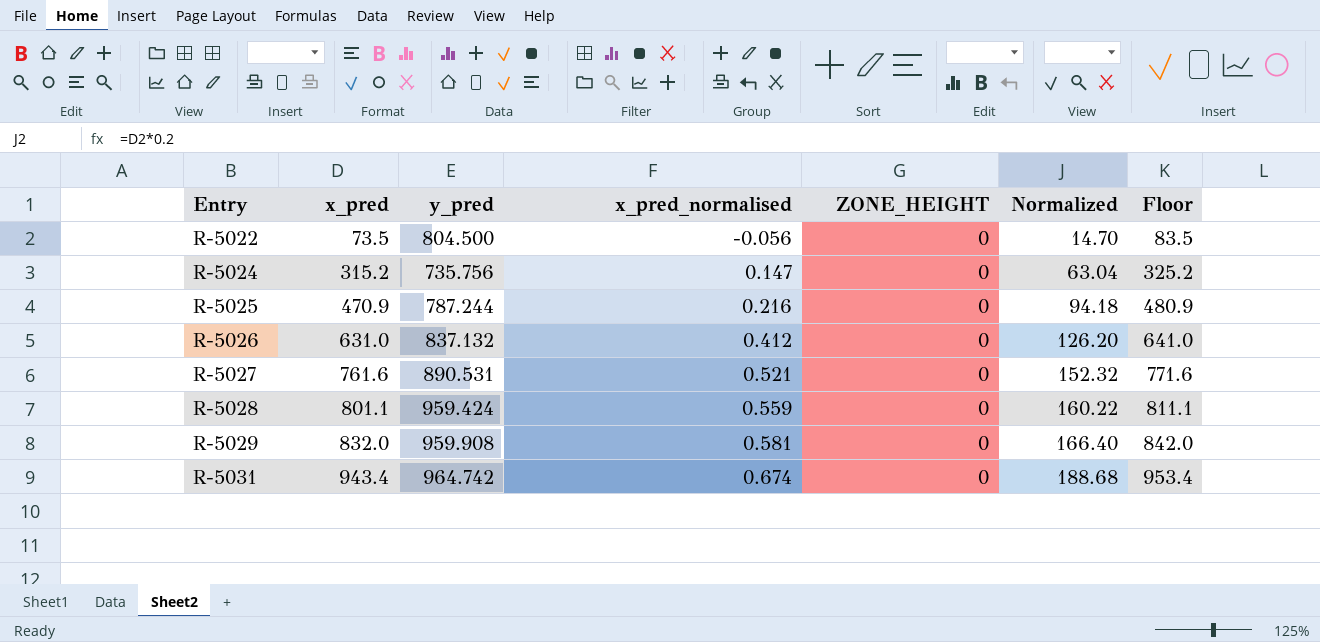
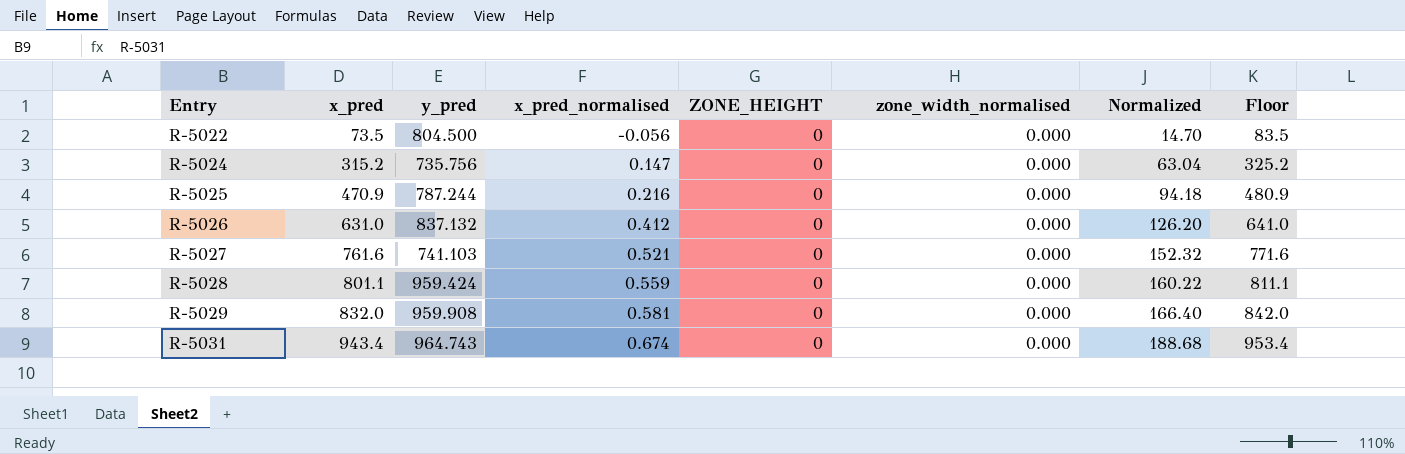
column zone_width_normalised | position: none -> 6
R-5027 | y_pred: 890.531 -> 741.103
R-5031 | y_pred: 964.742 -> 964.743

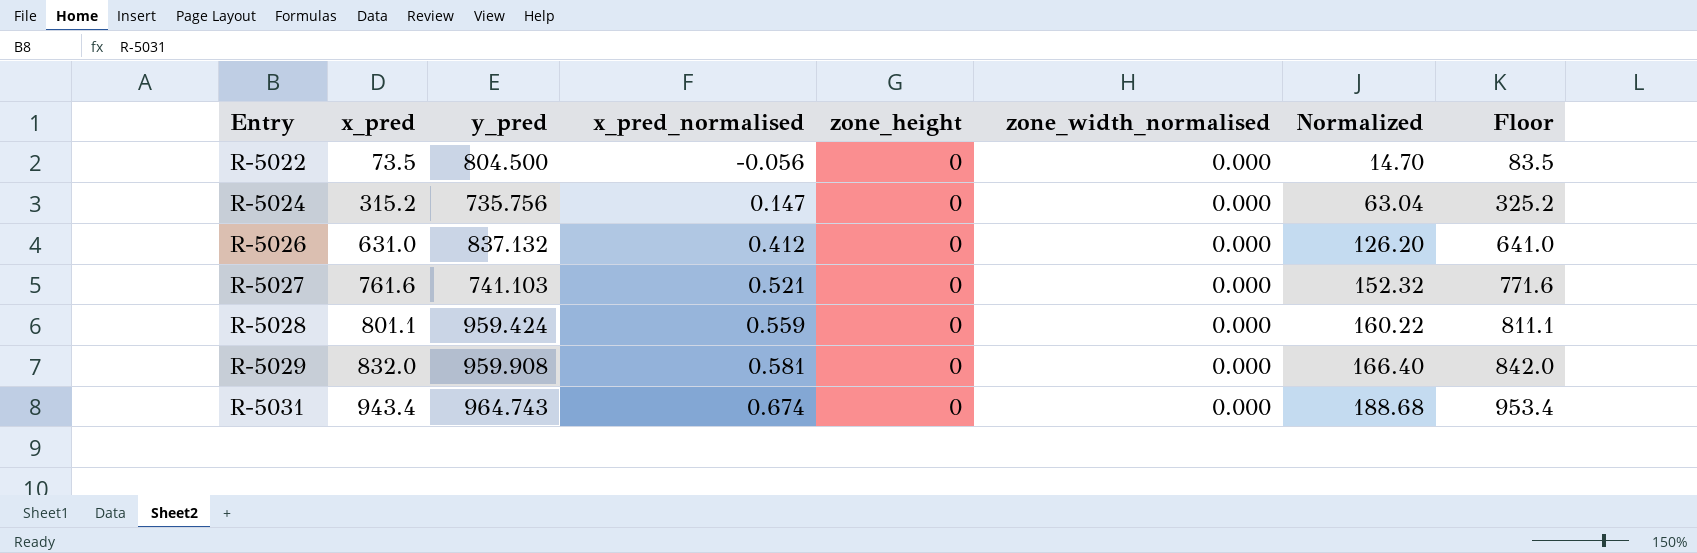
column name: ZONE_HEIGHT -> zone_height
row R-5025: 470.9 | 787.244 | 0.216 | 0 | 0.000 | 94.18 | 480.9 -> none

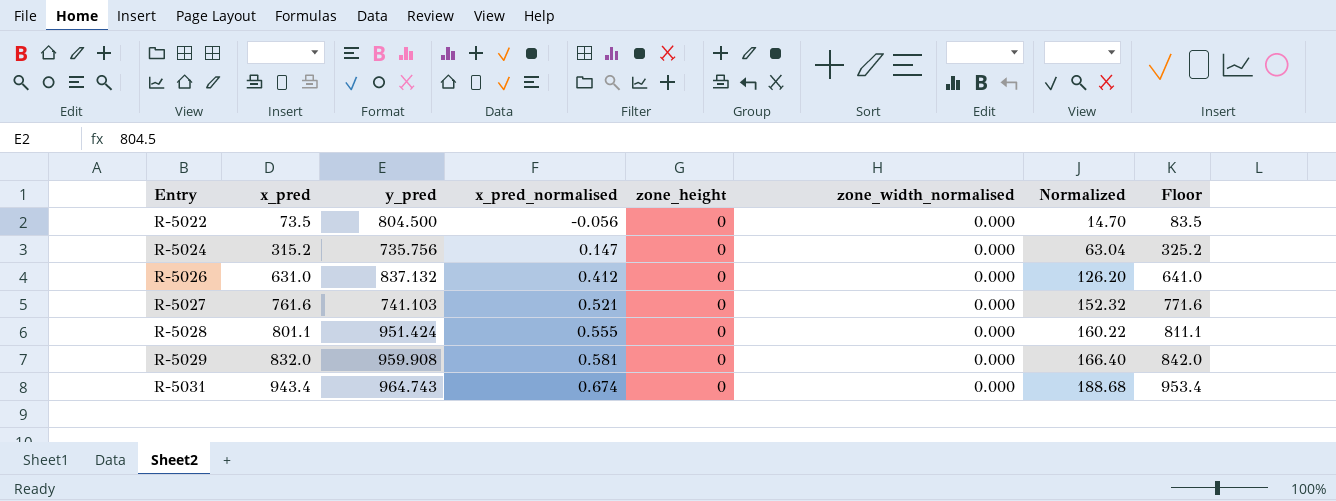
R-5028 | y_pred: 959.424 -> 951.424
R-5028 | x_pred_normalised: 0.559 -> 0.555

